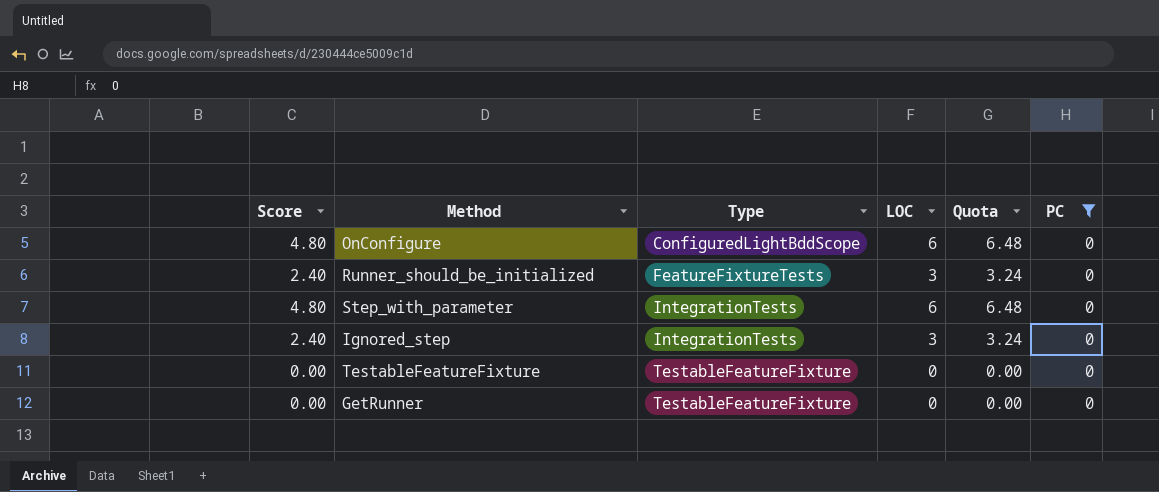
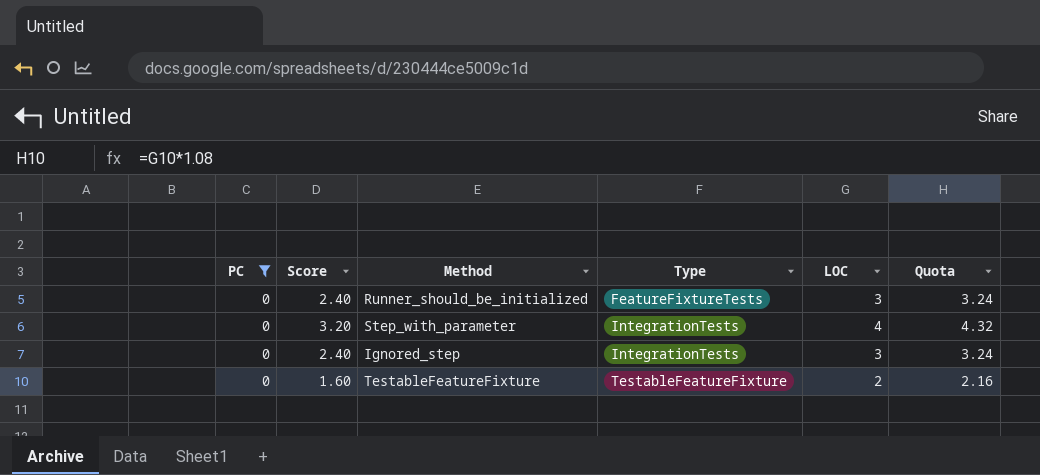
column PC | position: 6 -> 1
row OnConfigure: 4.80 | ConfiguredLightBddScope | 6 | 6.48 | 0 -> none
row GetRunner: 0.00 | TestableFeatureFixture | 0 | 0.00 | 0 -> none
Step_with_parameter | Score: 4.80 -> 3.20
Step_with_parameter | LOC: 6 -> 4
Step_with_parameter | Quota: 6.48 -> 4.32
TestableFeatureFixture | Score: 0.00 -> 1.60
TestableFeatureFixture | LOC: 0 -> 2
TestableFeatureFixture | Quota: 0.00 -> 2.16

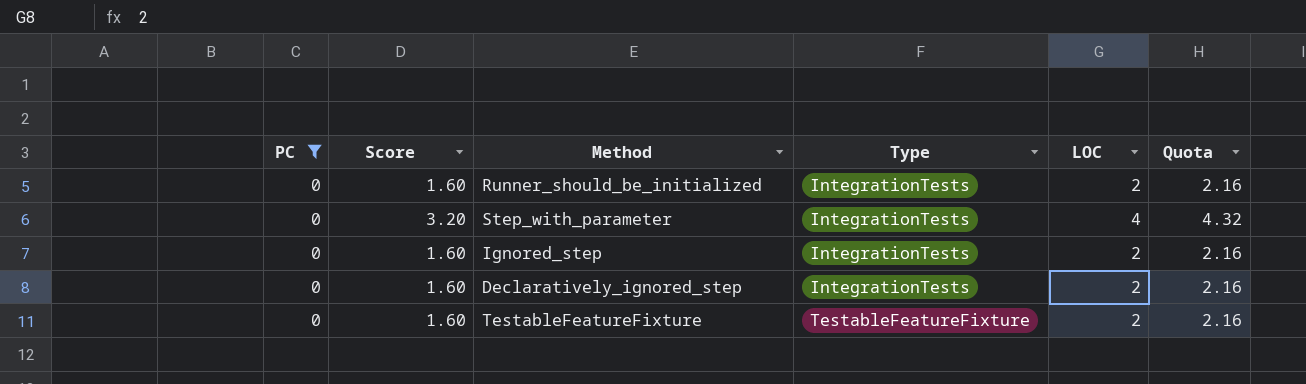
Runner_should_be_initialized | Score: 2.40 -> 1.60
Runner_should_be_initialized | Type: FeatureFixtureTests -> IntegrationTests
Runner_should_be_initialized | LOC: 3 -> 2
Runner_should_be_initialized | Quota: 3.24 -> 2.16
Ignored_step | Score: 2.40 -> 1.60
Ignored_step | LOC: 3 -> 2
Ignored_step | Quota: 3.24 -> 2.16
row Declaratively_ignored_step: none -> 0 | 1.60 | IntegrationTests | 2 | 2.16

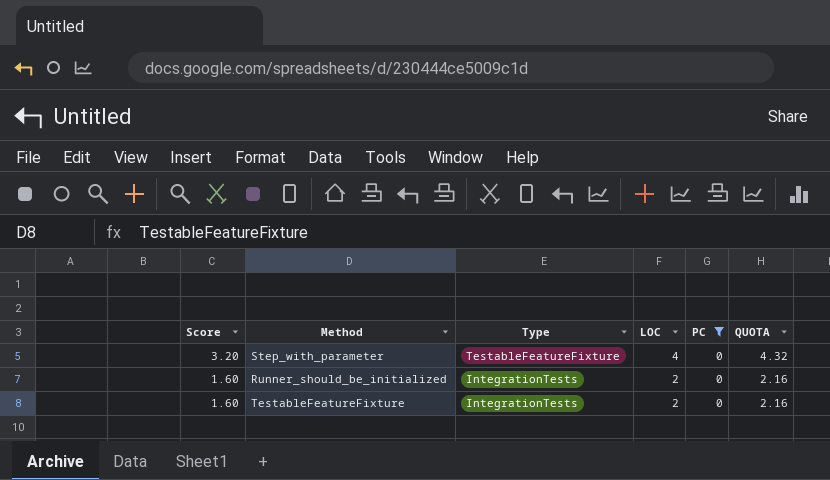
row order: Type ascending -> Score descending
column PC | position: 1 -> 5
column name: Quota -> QUOTA
row Ignored_step: 0 | 1.60 | IntegrationTests | 2 | 2.16 -> none
row Declaratively_ignored_step: 0 | 1.60 | IntegrationTests | 2 | 2.16 -> none
Step_with_parameter | Type: IntegrationTests -> TestableFeatureFixture
TestableFeatureFixture | Type: TestableFeatureFixture -> IntegrationTests

